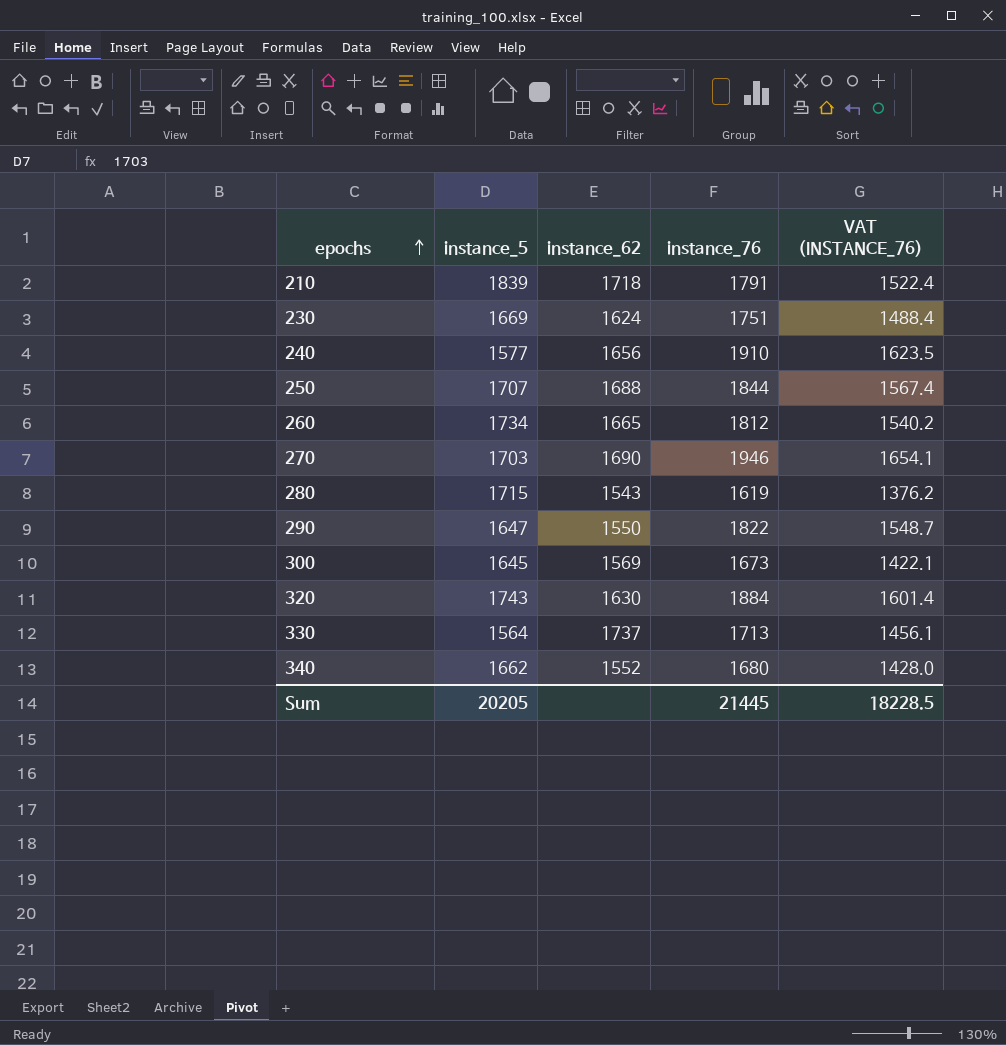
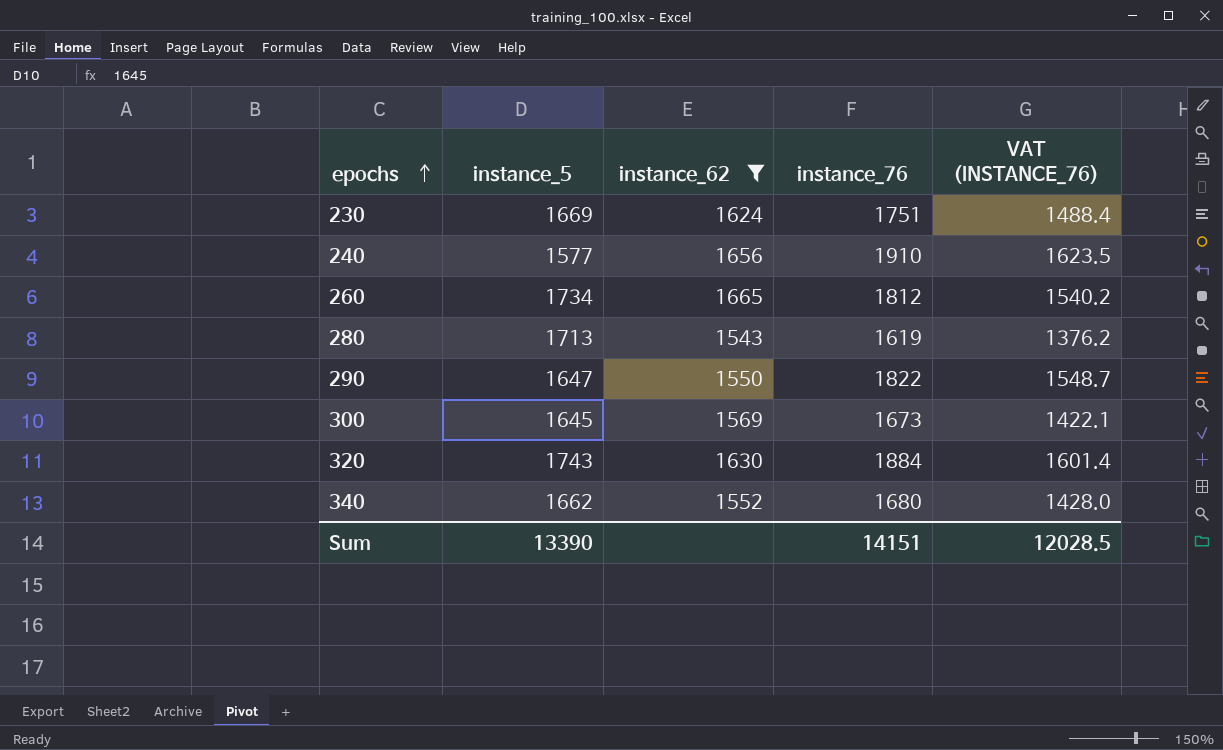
filter: none -> instance_62 <= 1665
280 | instance_5: 1715 -> 1713
Sum | instance_5: 20205 -> 13390
Sum | instance_76: 21445 -> 14151
Sum | VAT (INSTANCE_76): 18228.5 -> 12028.5

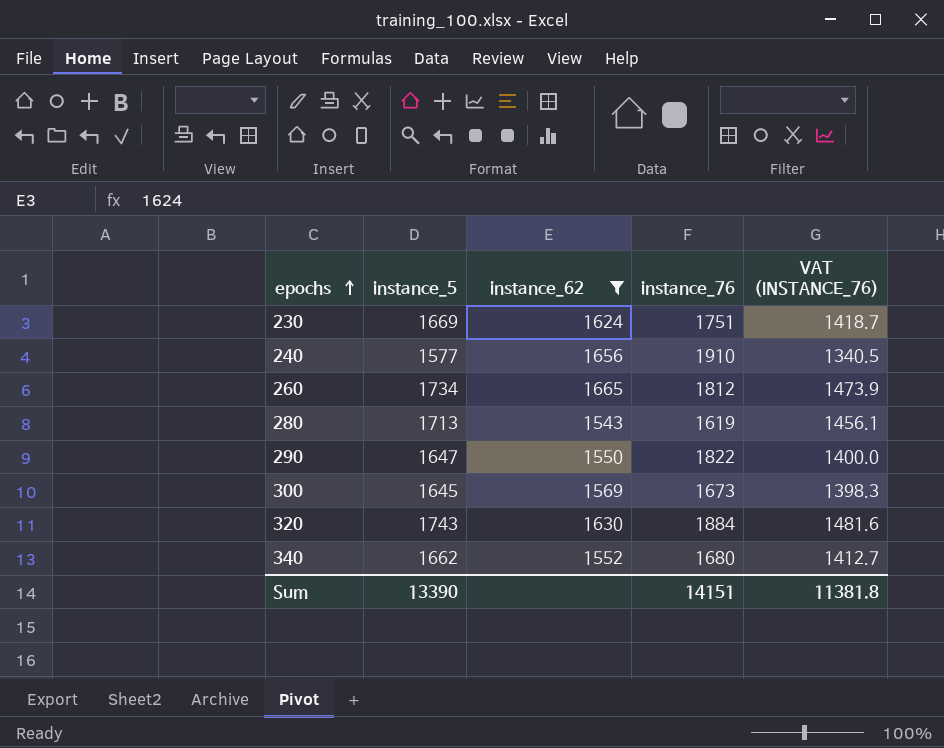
column VAT (INSTANCE_76) | formula: [instance_76] * 0.85 -> [instance_5] * 0.85
Sum | VAT (INSTANCE_76): 12028.5 -> 11381.8

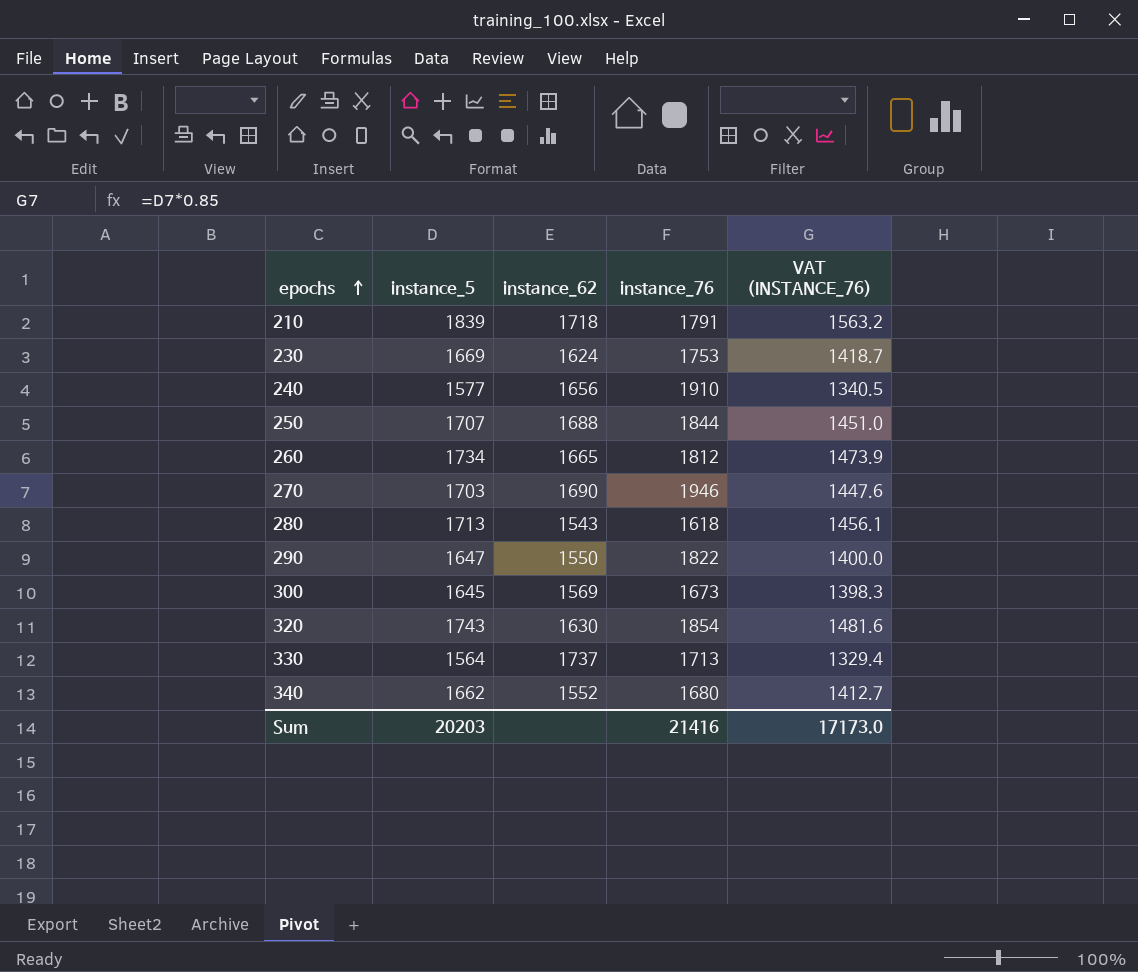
filter: instance_62 <= 1665 -> none
230 | instance_76: 1751 -> 1753
280 | instance_76: 1619 -> 1618
320 | instance_76: 1884 -> 1854
Sum | instance_5: 13390 -> 20203
Sum | instance_76: 14151 -> 21416
Sum | VAT (INSTANCE_76): 11381.8 -> 17173.0

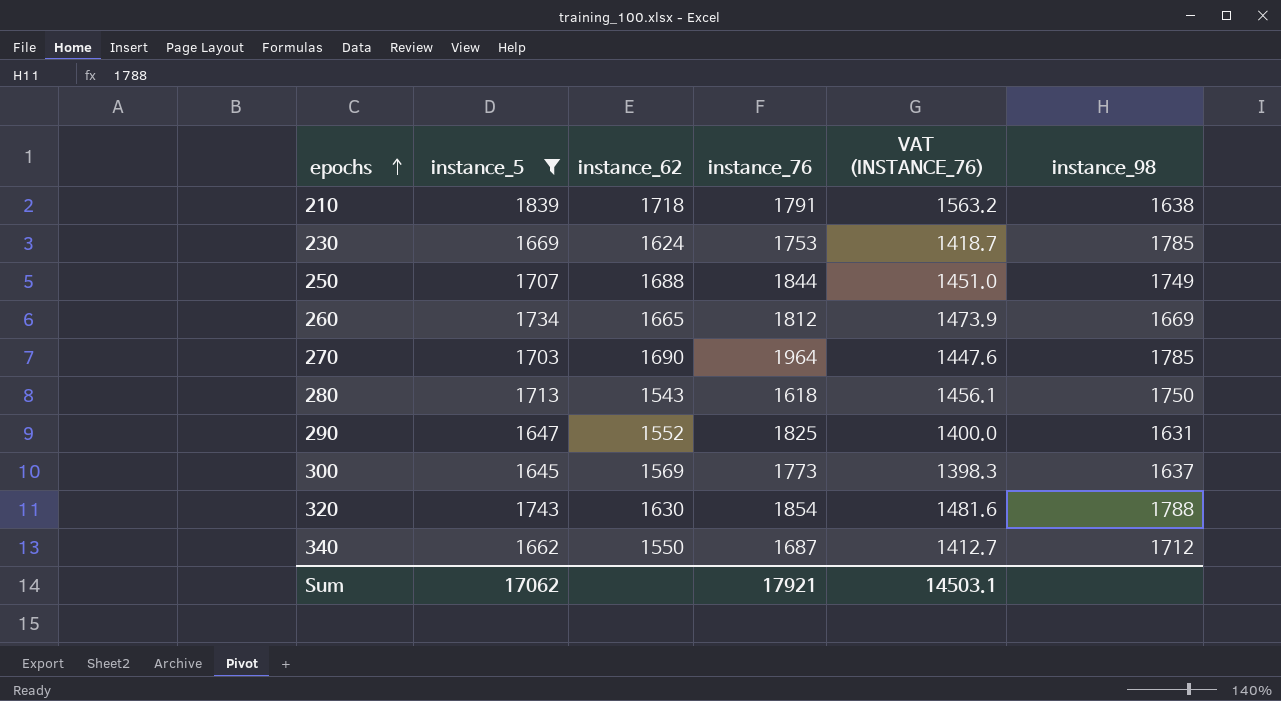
filter: none -> instance_5 >= 1645
column instance_98 | position: none -> 6
270 | instance_76: 1946 -> 1964
290 | instance_62: 1550 -> 1552
290 | instance_76: 1822 -> 1825
300 | instance_76: 1673 -> 1773
340 | instance_62: 1552 -> 1550
340 | instance_76: 1680 -> 1687
Sum | instance_5: 20203 -> 17062
Sum | instance_76: 21416 -> 17921
Sum | VAT (INSTANCE_76): 17173.0 -> 14503.1

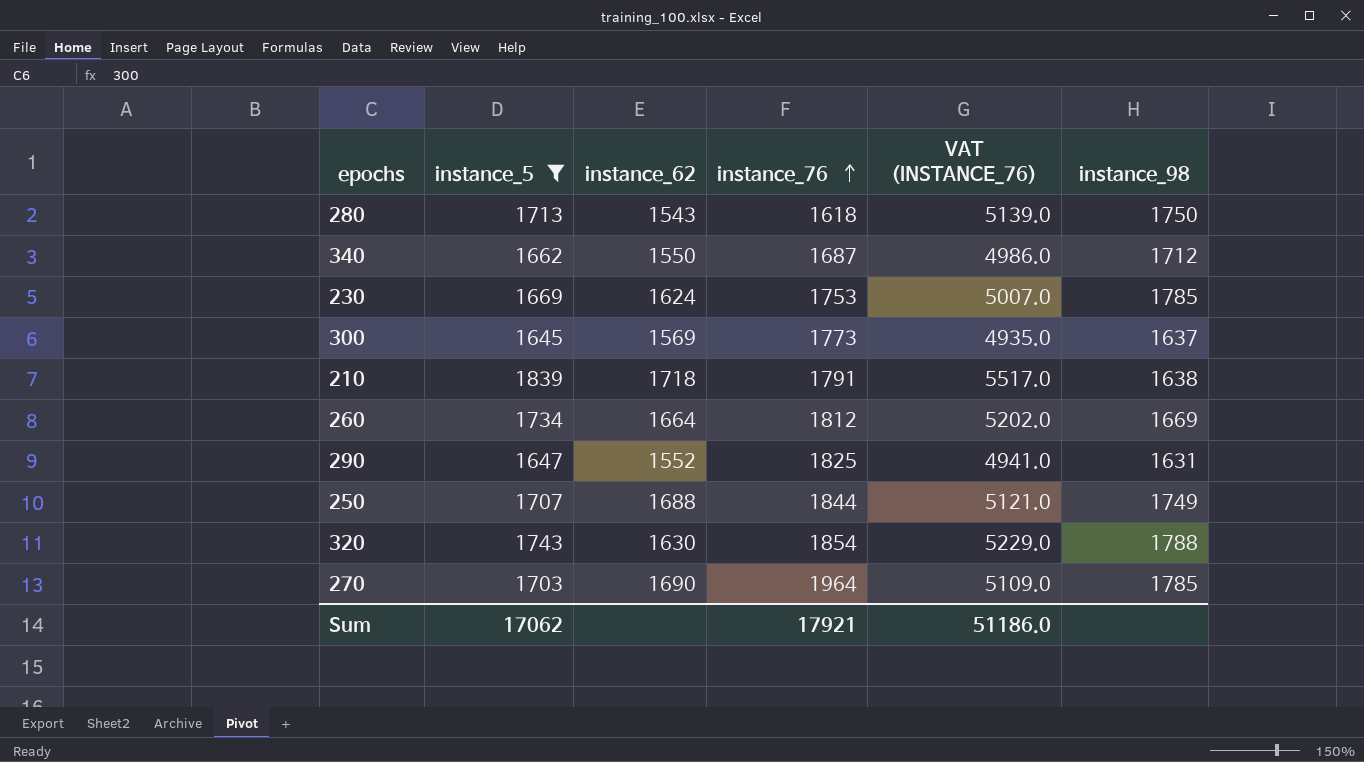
row order: epochs ascending -> instance_76 ascending
column VAT (INSTANCE_76) | formula: [instance_5] * 0.85 -> [instance_5] * 3
260 | instance_62: 1665 -> 1664
Sum | VAT (INSTANCE_76): 14503.1 -> 51186.0

